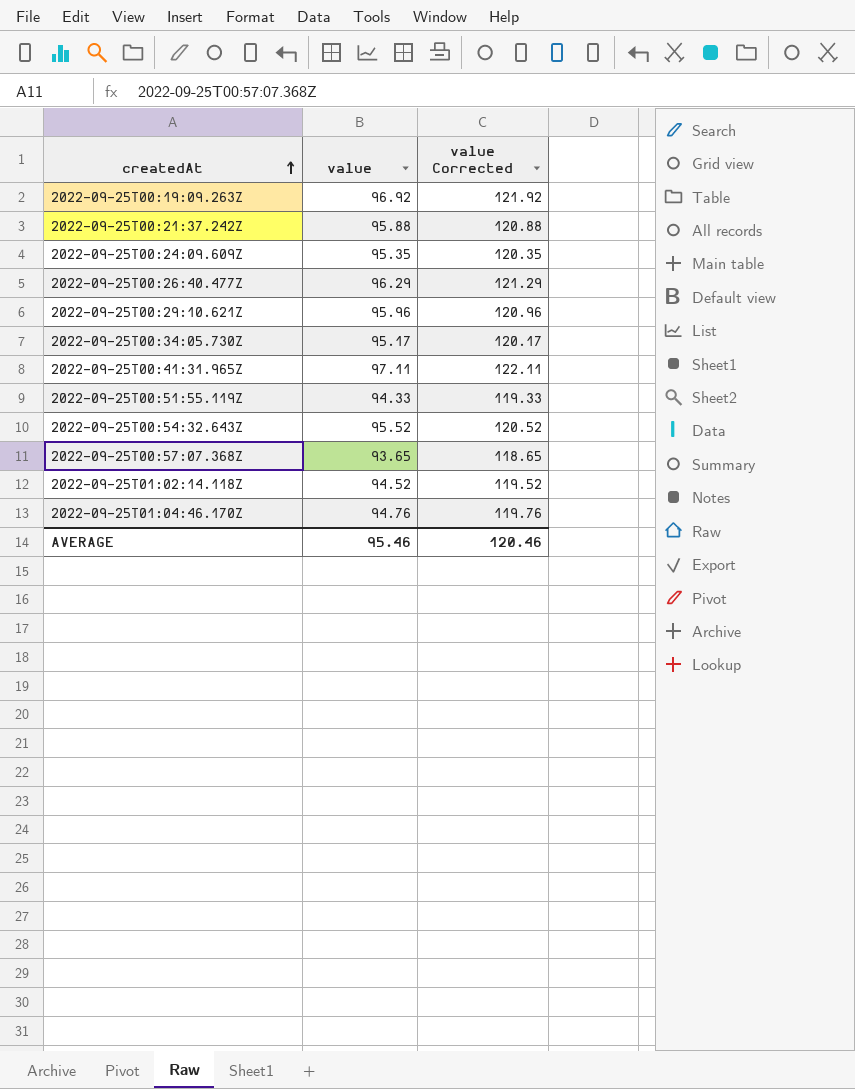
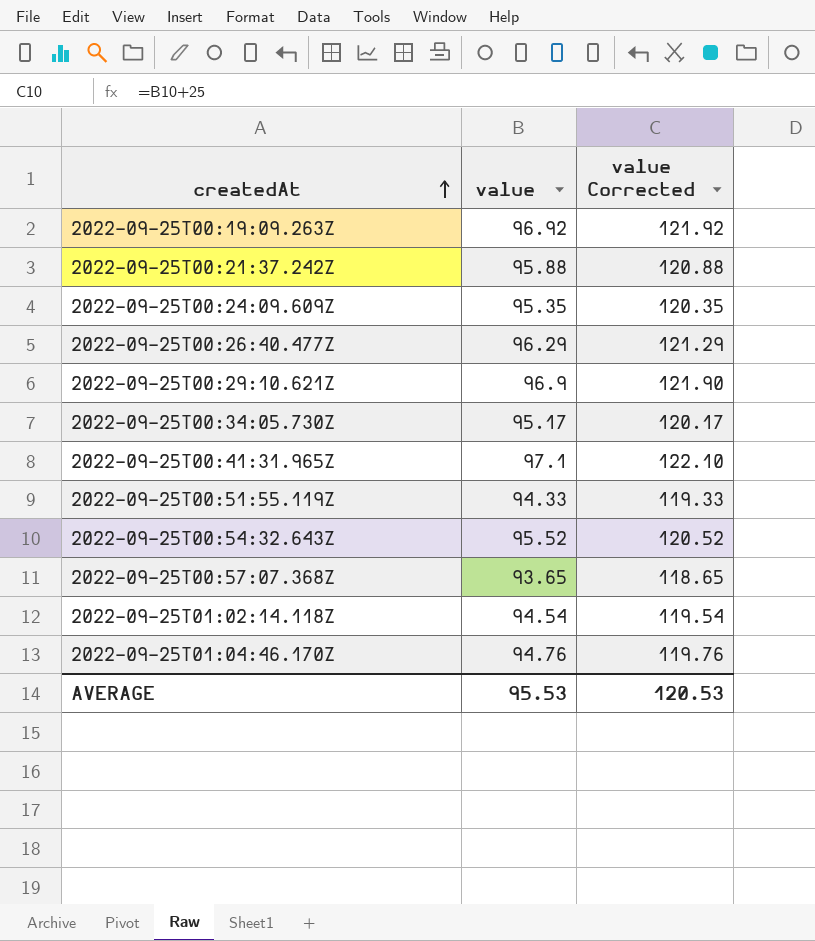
2022-09-25T00:29:10.621Z | value: 95.96 -> 96.9
2022-09-25T00:29:10.621Z | value Corrected: 120.96 -> 121.90
2022-09-25T00:41:31.965Z | value: 97.11 -> 97.1
2022-09-25T00:41:31.965Z | value Corrected: 122.11 -> 122.10
2022-09-25T01:02:14.118Z | value: 94.52 -> 94.54
2022-09-25T01:02:14.118Z | value Corrected: 119.52 -> 119.54
AVERAGE | value: 95.46 -> 95.53
AVERAGE | value Corrected: 120.46 -> 120.53

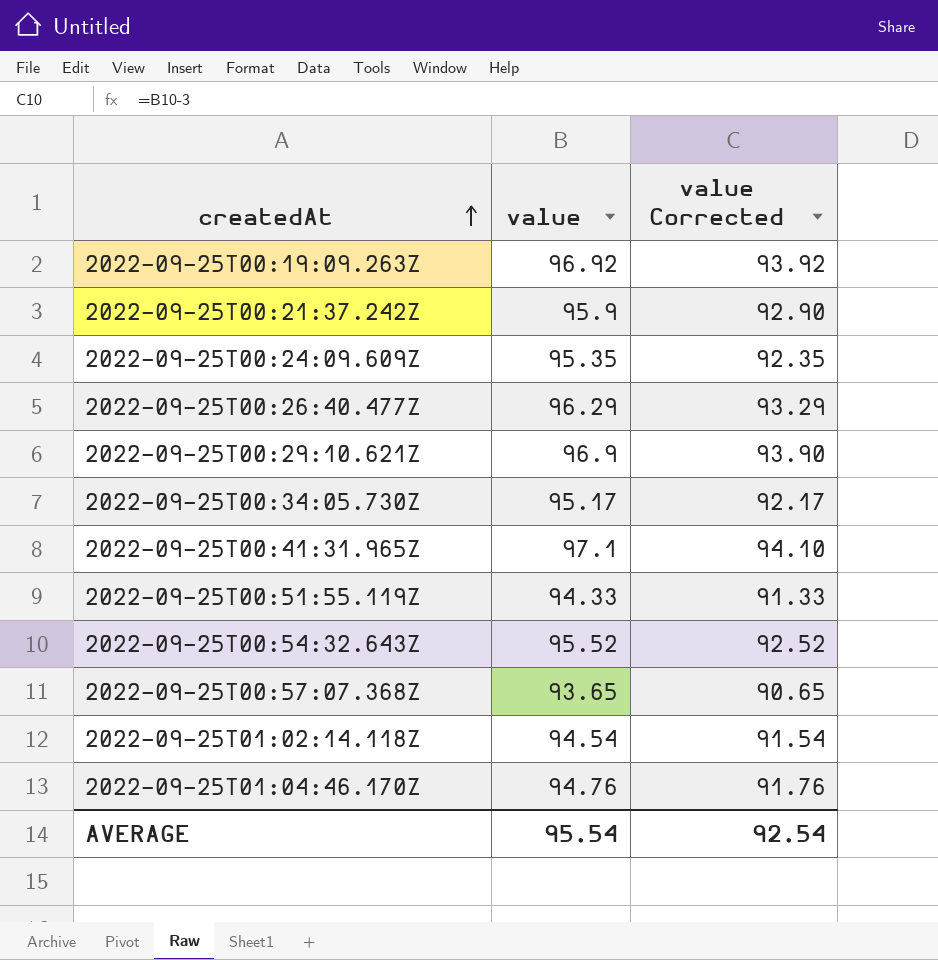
column value Corrected | formula: [value] + 25 -> [value] - 3
2022-09-25T00:21:37.242Z | value: 95.88 -> 95.9
AVERAGE | value: 95.53 -> 95.54
AVERAGE | value Corrected: 120.53 -> 92.54

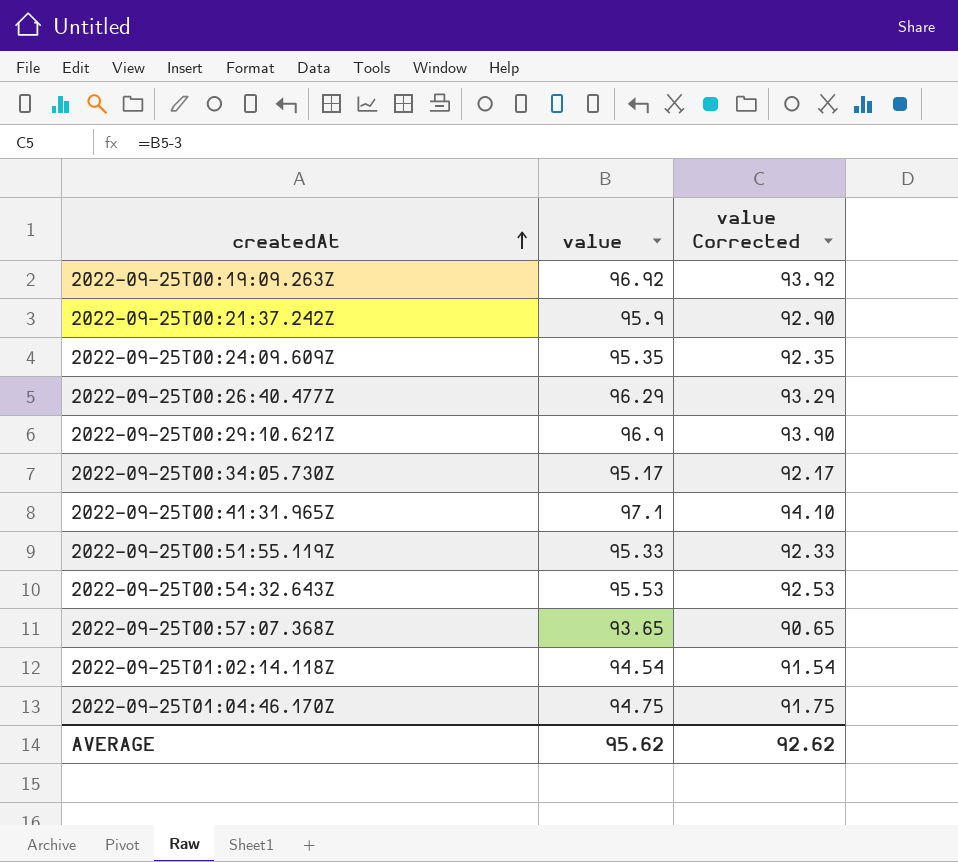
2022-09-25T00:51:55.119Z | value: 94.33 -> 95.33
2022-09-25T00:51:55.119Z | value Corrected: 91.33 -> 92.33
2022-09-25T00:54:32.643Z | value: 95.52 -> 95.53
2022-09-25T00:54:32.643Z | value Corrected: 92.52 -> 92.53
2022-09-25T01:04:46.170Z | value: 94.76 -> 94.75
2022-09-25T01:04:46.170Z | value Corrected: 91.76 -> 91.75
AVERAGE | value: 95.54 -> 95.62
AVERAGE | value Corrected: 92.54 -> 92.62

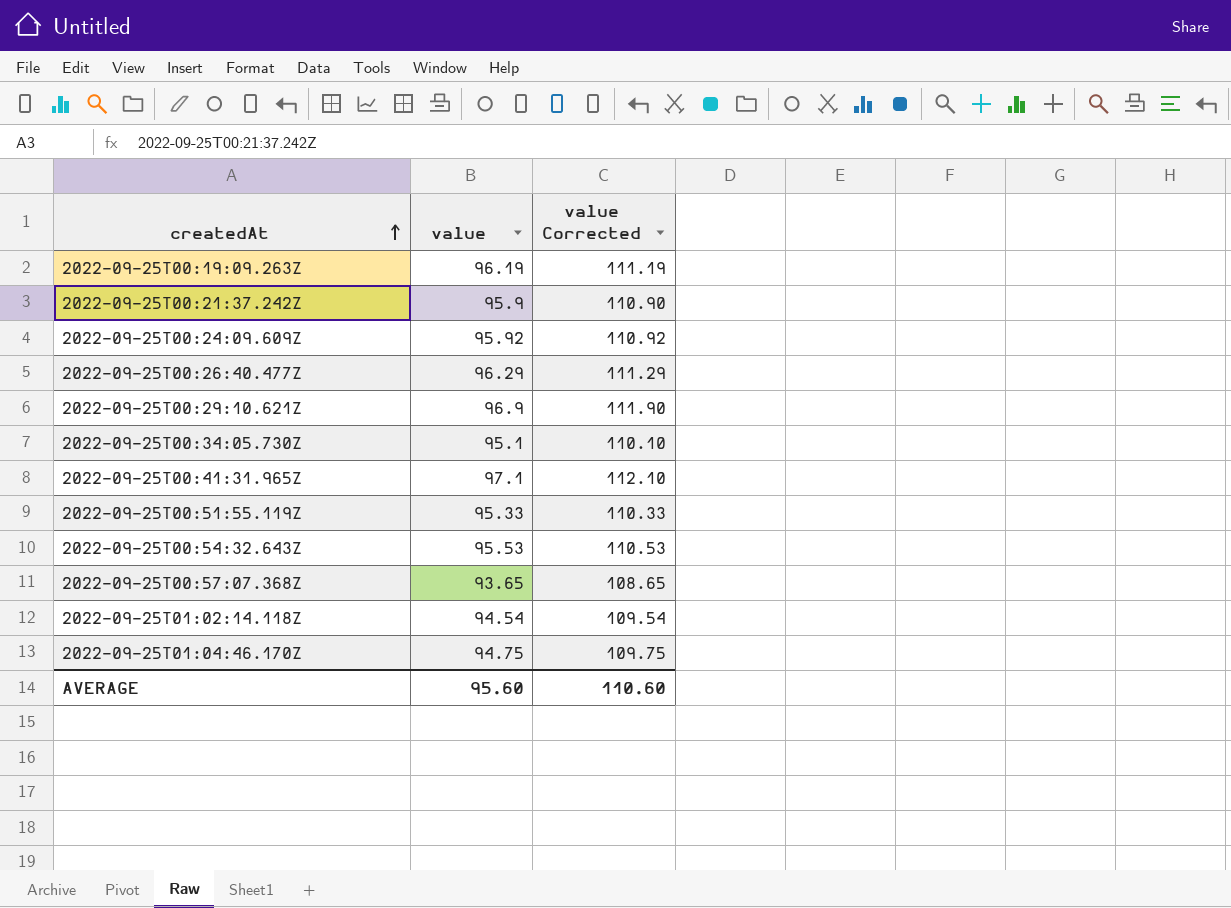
column value Corrected | formula: [value] - 3 -> [value] + 15
2022-09-25T00:19:09.263Z | value: 96.92 -> 96.19
2022-09-25T00:24:09.609Z | value: 95.35 -> 95.92
2022-09-25T00:34:05.730Z | value: 95.17 -> 95.1
AVERAGE | value: 95.62 -> 95.60
AVERAGE | value Corrected: 92.62 -> 110.60

